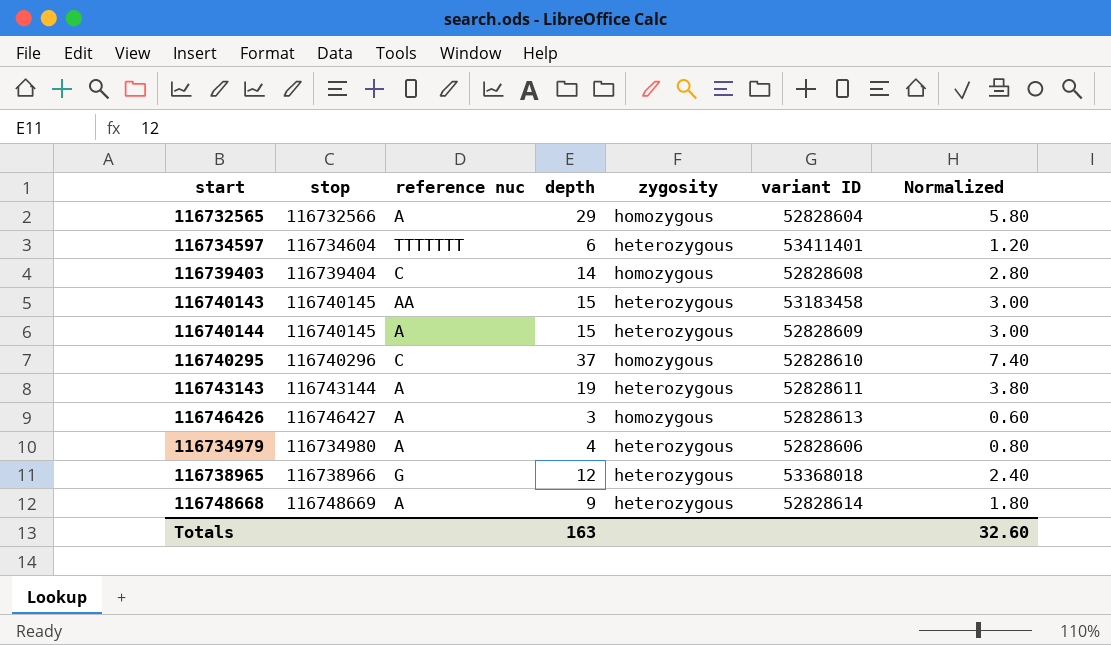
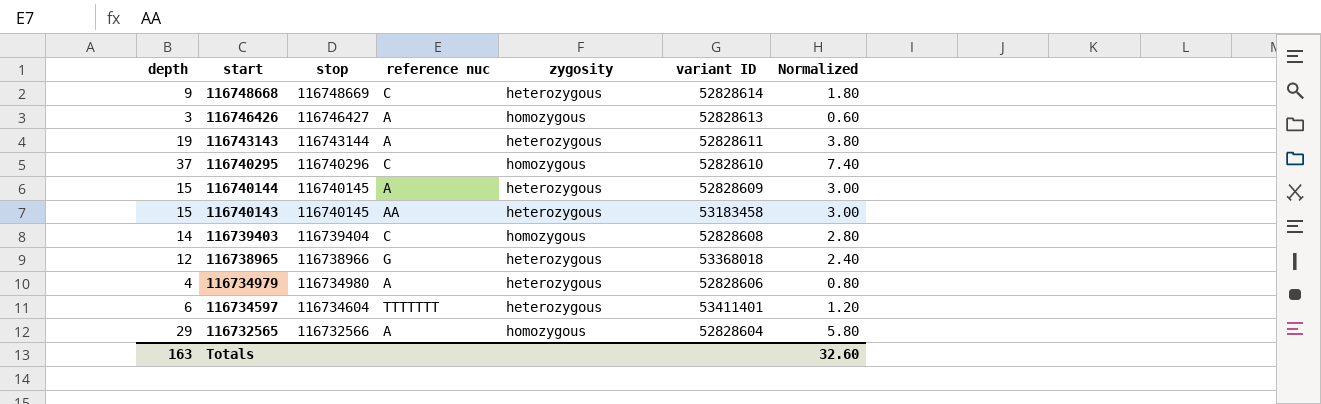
row order: none -> start descending
column depth | position: 4 -> 1
116748668 | reference nuc: A -> C

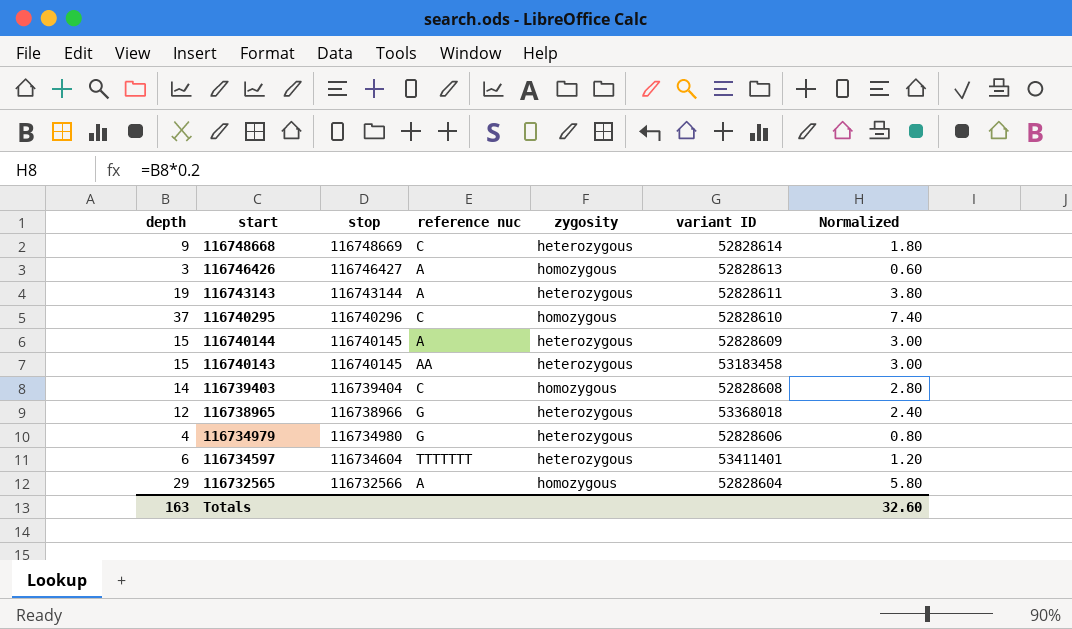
116734979 | reference nuc: A -> G

